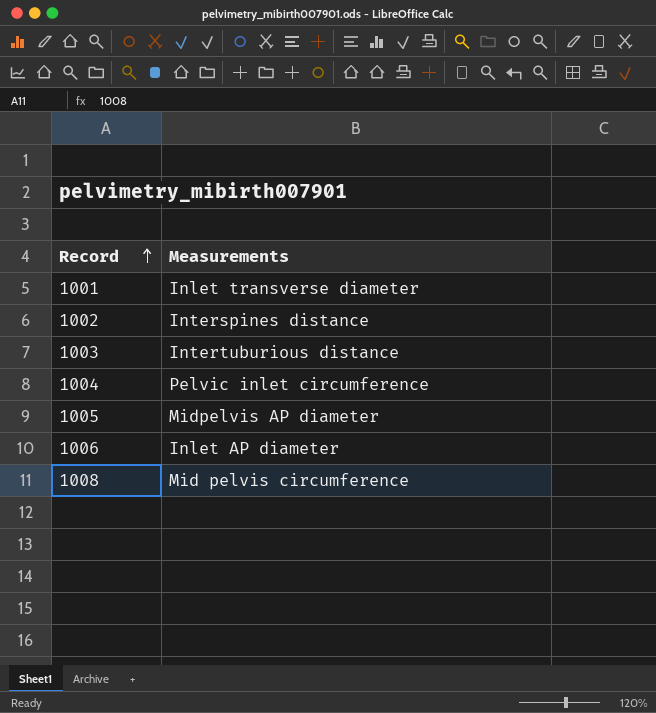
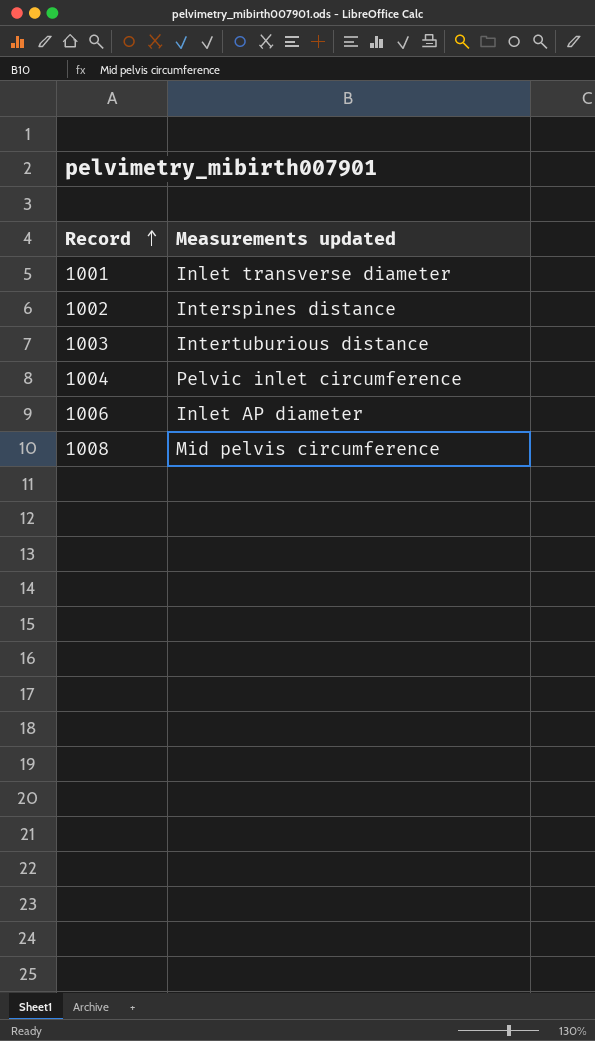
column name: Measurements -> Measurements updated
row 1005: Midpelvis AP diameter -> none

